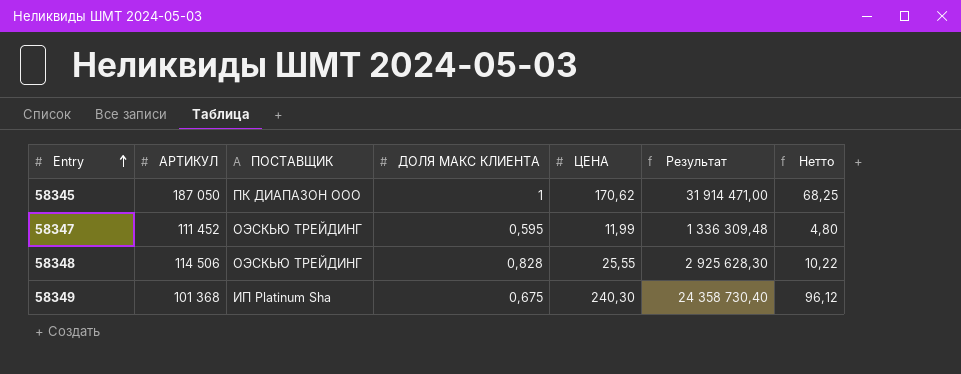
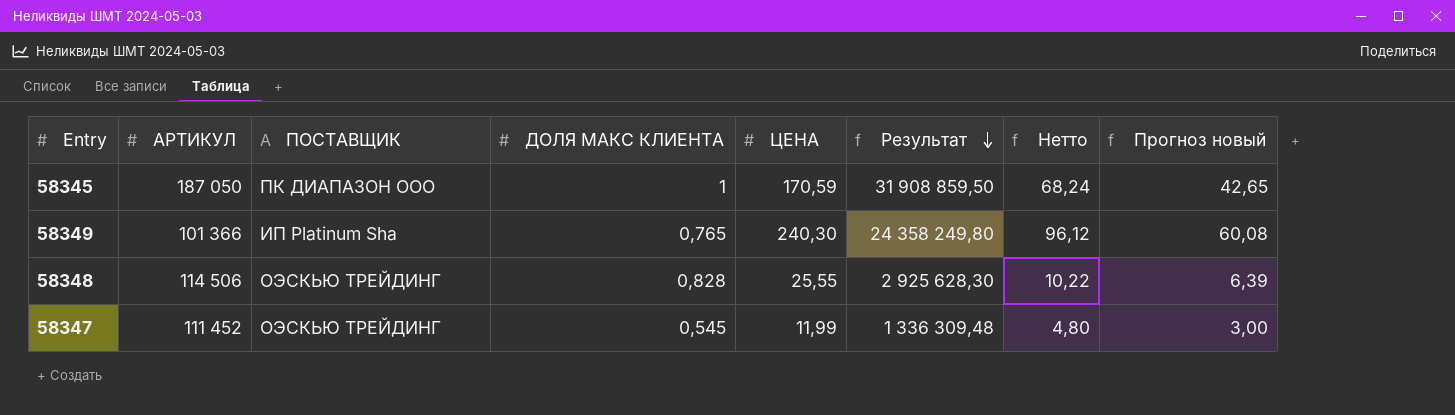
row order: Entry ascending -> Результат descending
column Прогноз новый | formula: none -> [ЦЕНА] * 0,25
58345 | ЦЕНА: 170,62 -> 170,59
58345 | Результат: 31 914 471,00 -> 31 908 859,50
58345 | Нетто: 68,25 -> 68,24
58349 | АРТИКУЛ: 101 368 -> 101 366
58349 | ДОЛЯ МАКС КЛИЕНТА: 0,675 -> 0,765
58349 | Результат: 24 358 730,40 -> 24 358 249,80
58347 | ДОЛЯ МАКС КЛИЕНТА: 0,595 -> 0,545

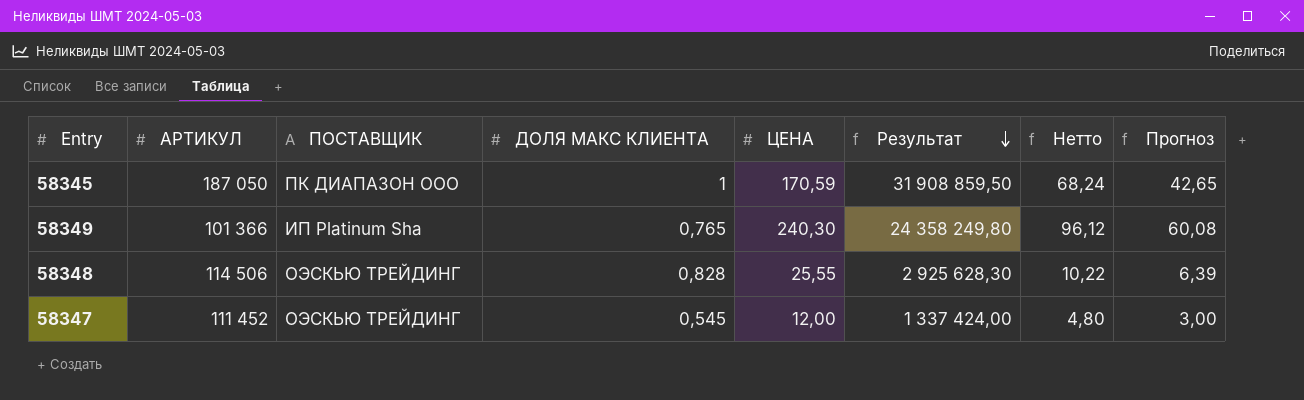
column name: Прогноз новый -> Прогноз
58347 | ЦЕНА: 11,99 -> 12,00
58347 | Результат: 1 336 309,48 -> 1 337 424,00

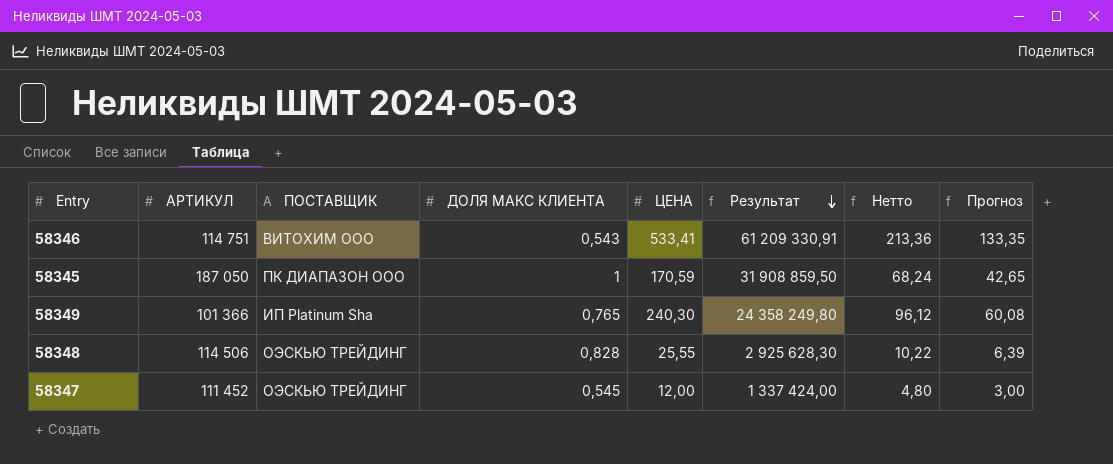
row 58346: none -> 114 751 | ВИТОХИМ ООО | 0,543 | 533,41 | 61 209 330,91 | 213,36 | 133,35

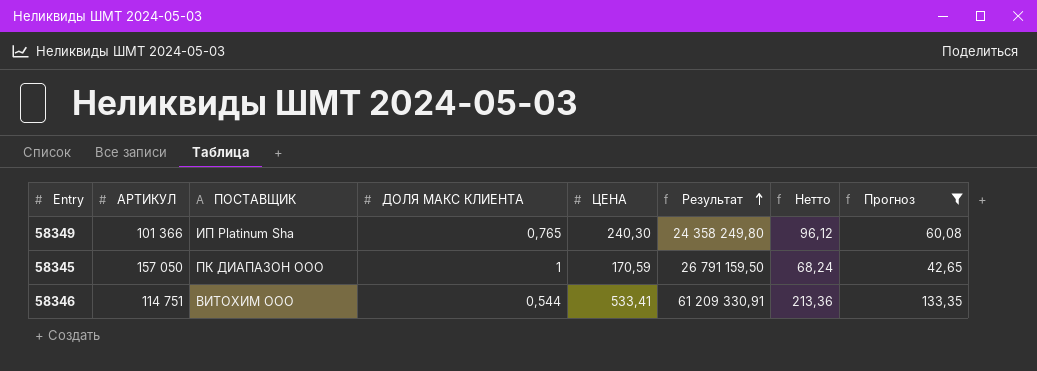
filter: none -> Прогноз >= 42,65
row order: Результат descending -> Результат ascending
58345 | АРТИКУЛ: 187 050 -> 157 050
58345 | Результат: 31 908 859,50 -> 26 791 159,50
58346 | ДОЛЯ МАКС КЛИЕНТА: 0,543 -> 0,544

